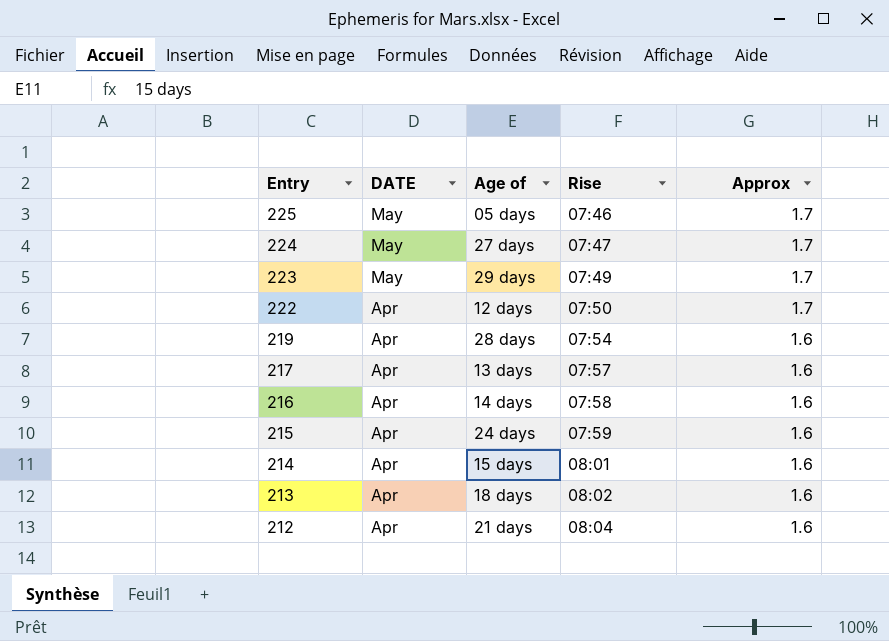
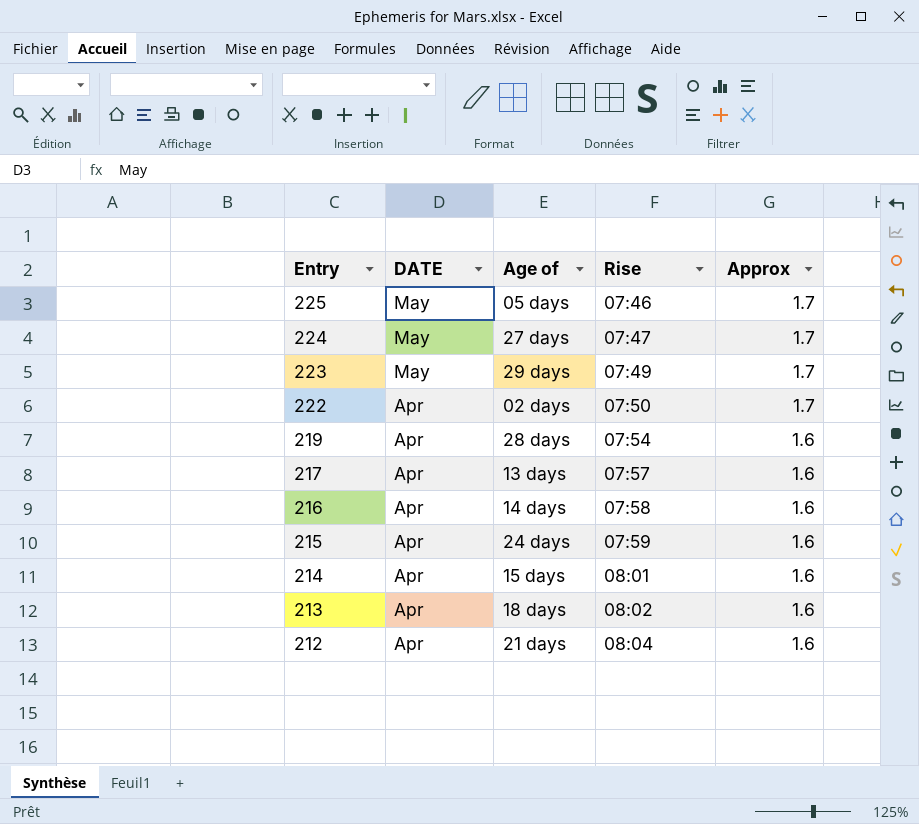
222 | Age of: 12 days -> 02 days

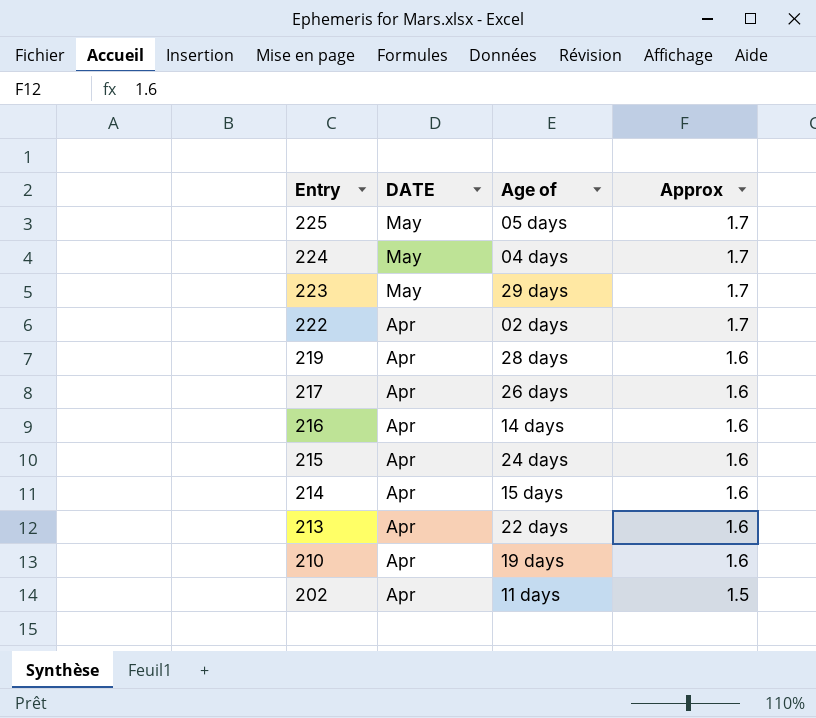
column Rise | position: 4 -> none
row 212: Apr | 21 days | 08:04 | 1.6 -> none
224 | Age of: 27 days -> 04 days
217 | Age of: 13 days -> 26 days
213 | Age of: 18 days -> 22 days
row 210: none -> Apr | 19 days | 1.6
row 202: none -> Apr | 11 days | 1.5

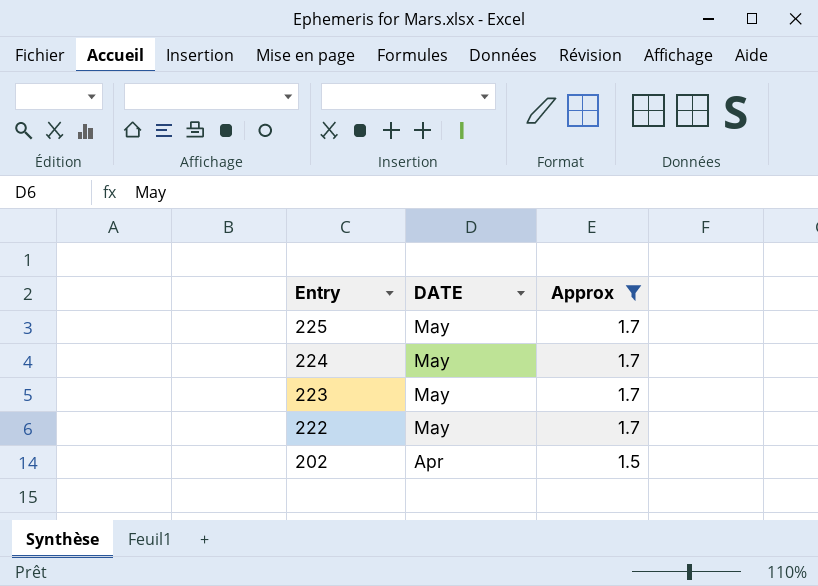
filter: none -> Approx != 1.6
column Age of | position: 3 -> none
222 | DATE: Apr -> May

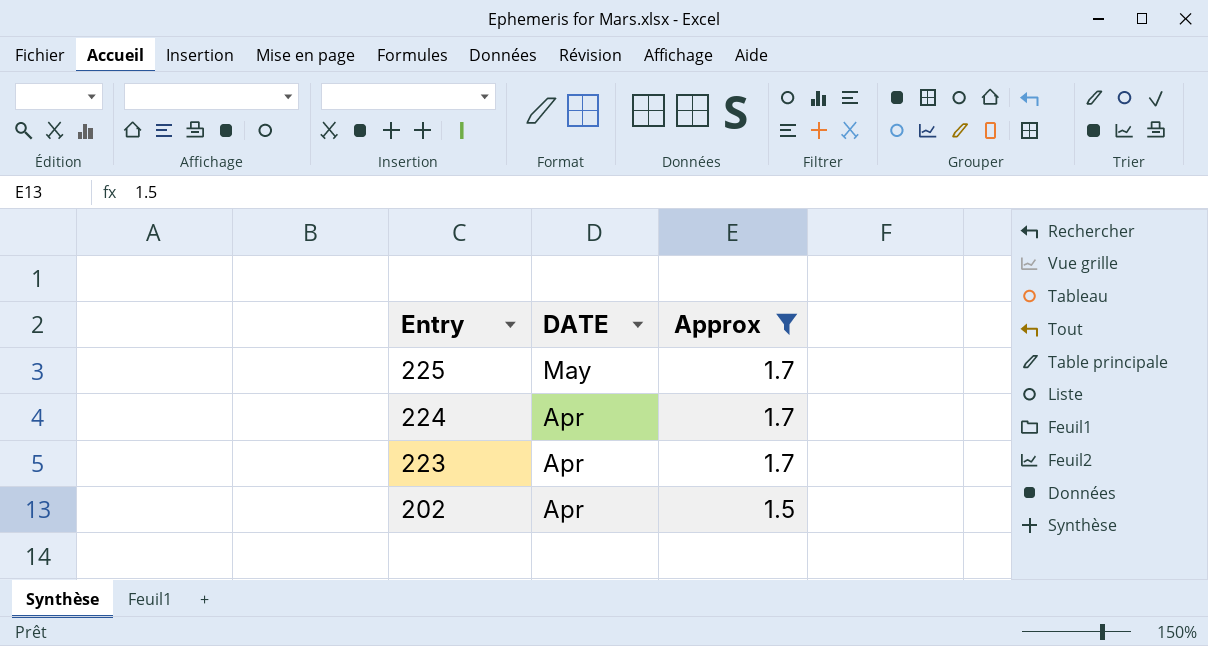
row 222: May | 1.7 -> none
224 | DATE: May -> Apr
223 | DATE: May -> Apr

